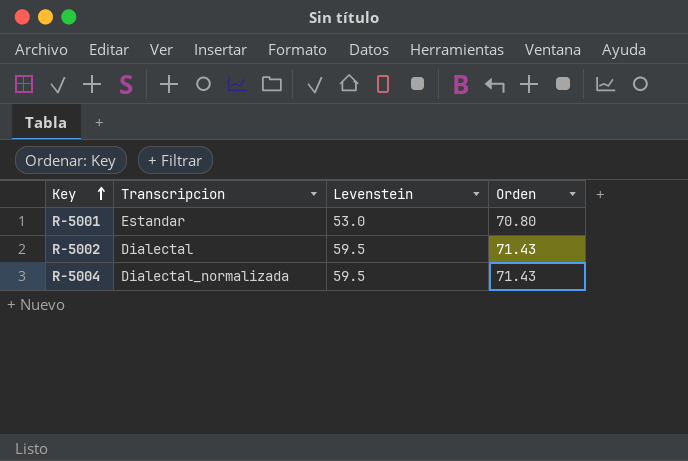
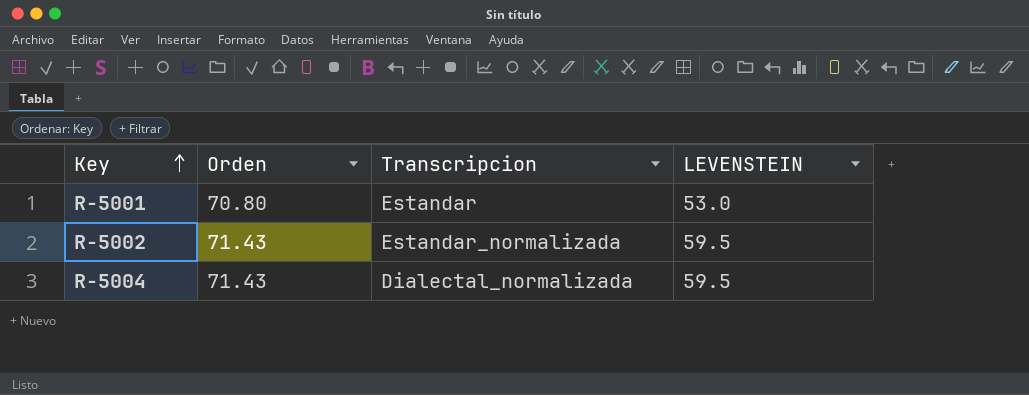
column Orden | position: 4 -> 2
column name: Levenstein -> LEVENSTEIN
R-5002 | Transcripcion: Dialectal -> Estandar_normalizada

